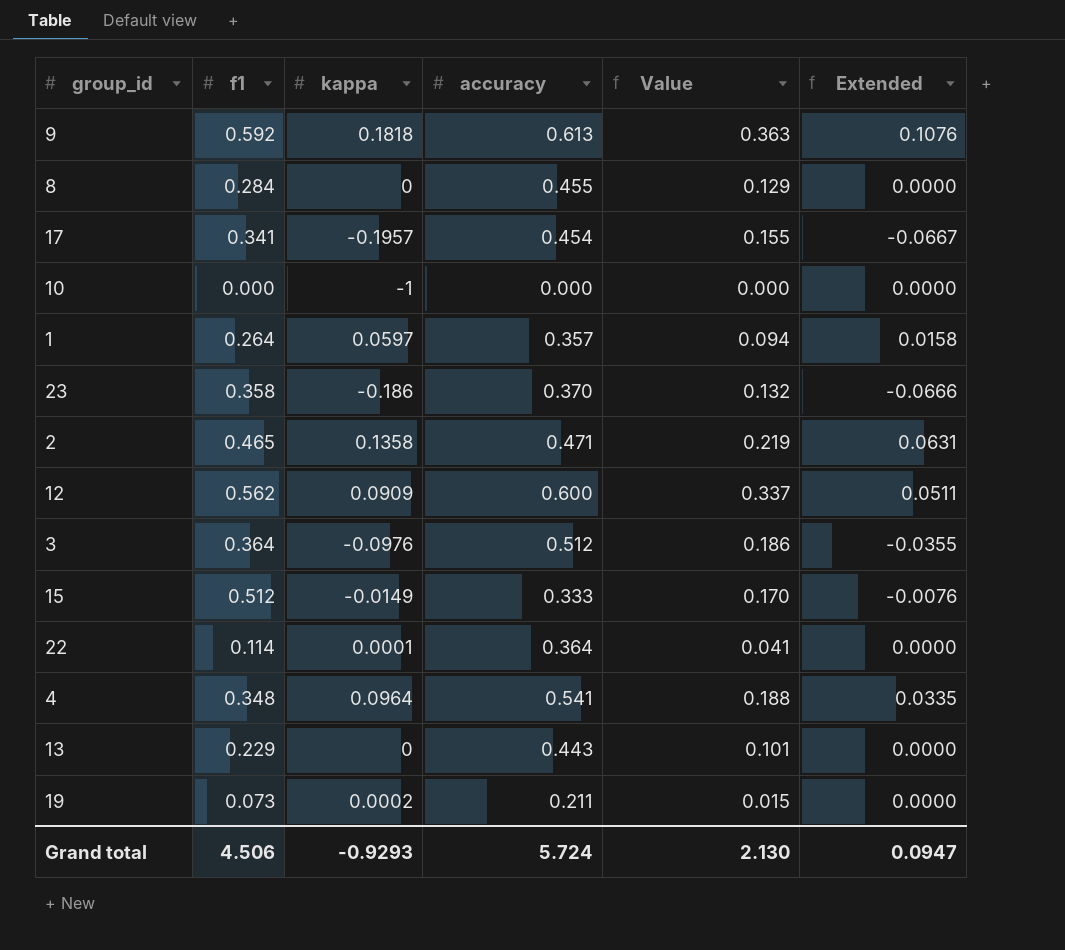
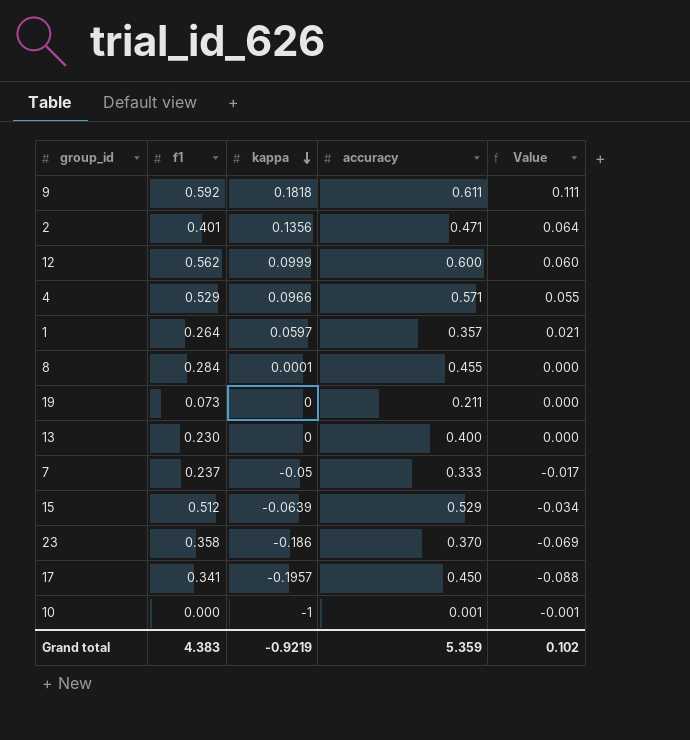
row order: none -> kappa descending
column Extended | formula: [f1] * [kappa] -> none
column Value | formula: [f1] * [accuracy] -> [kappa] * [accuracy]
row 3: 0.364 | -0.0976 | 0.512 | 0.186 | -0.0355 -> none
row 22: 0.114 | 0.0001 | 0.364 | 0.041 | 0.0000 -> none
9 | accuracy: 0.613 -> 0.611
2 | f1: 0.465 -> 0.401
2 | kappa: 0.1358 -> 0.1356
12 | kappa: 0.0909 -> 0.0999
4 | f1: 0.348 -> 0.529
4 | kappa: 0.0964 -> 0.0966
4 | accuracy: 0.541 -> 0.571
8 | kappa: 0 -> 0.0001
19 | kappa: 0.0002 -> 0
13 | f1: 0.229 -> 0.230
13 | accuracy: 0.443 -> 0.400
row 7: none -> 0.237 | -0.05 | 0.333 | -0.017
15 | kappa: -0.0149 -> -0.0639
15 | accuracy: 0.333 -> 0.529
17 | accuracy: 0.454 -> 0.450
10 | accuracy: 0.000 -> 0.001
Grand total | f1: 4.506 -> 4.383
Grand total | kappa: -0.9293 -> -0.9219
Grand total | accuracy: 5.724 -> 5.359
Grand total | Value: 2.130 -> 0.102

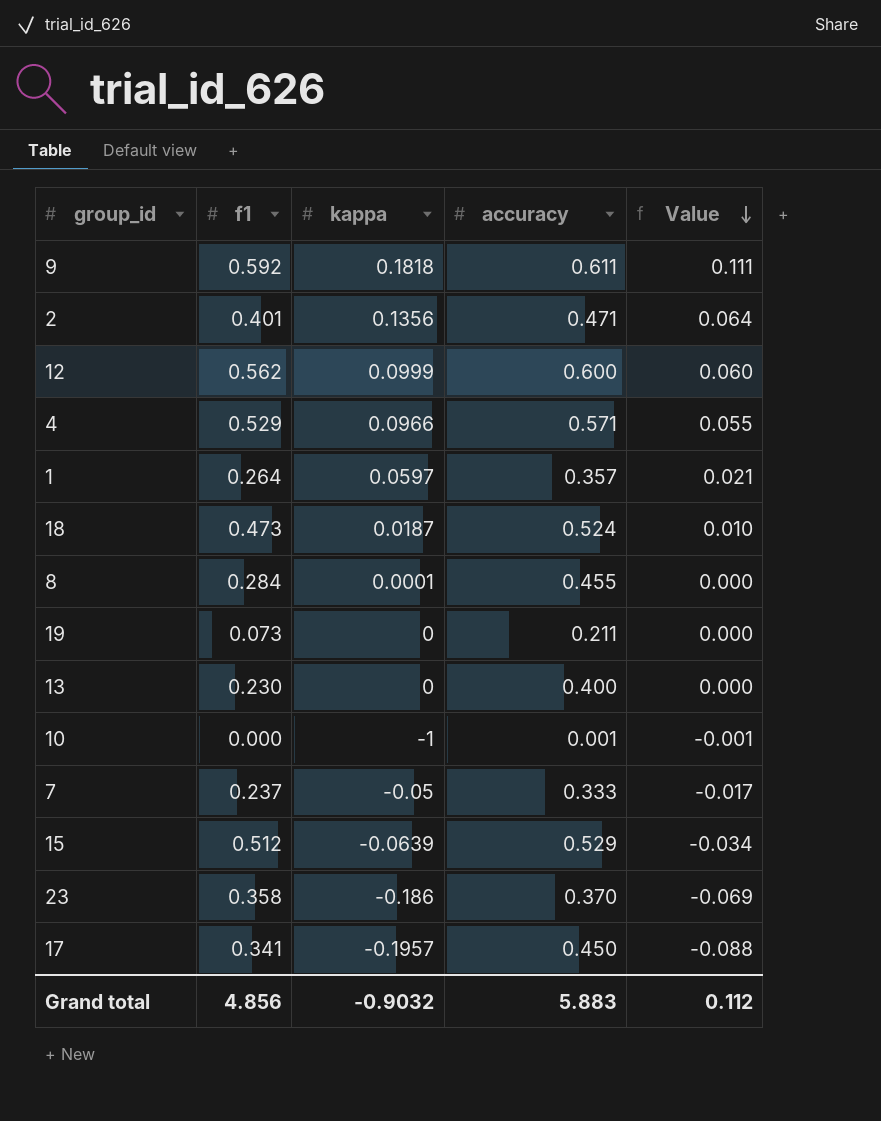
row order: kappa descending -> Value descending
row 18: none -> 0.473 | 0.0187 | 0.524 | 0.010
Grand total | f1: 4.383 -> 4.856
Grand total | kappa: -0.9219 -> -0.9032
Grand total | accuracy: 5.359 -> 5.883
Grand total | Value: 0.102 -> 0.112

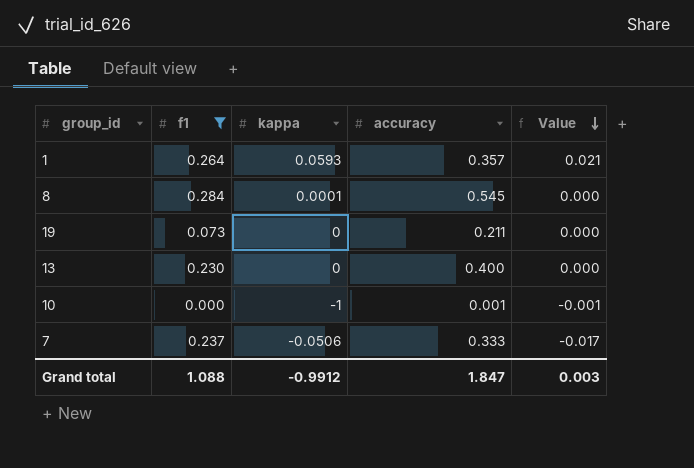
filter: none -> f1 <= 0.284
1 | kappa: 0.0597 -> 0.0593
8 | accuracy: 0.455 -> 0.545
7 | kappa: -0.05 -> -0.0506
Grand total | f1: 4.856 -> 1.088
Grand total | kappa: -0.9032 -> -0.9912
Grand total | accuracy: 5.883 -> 1.847
Grand total | Value: 0.112 -> 0.003

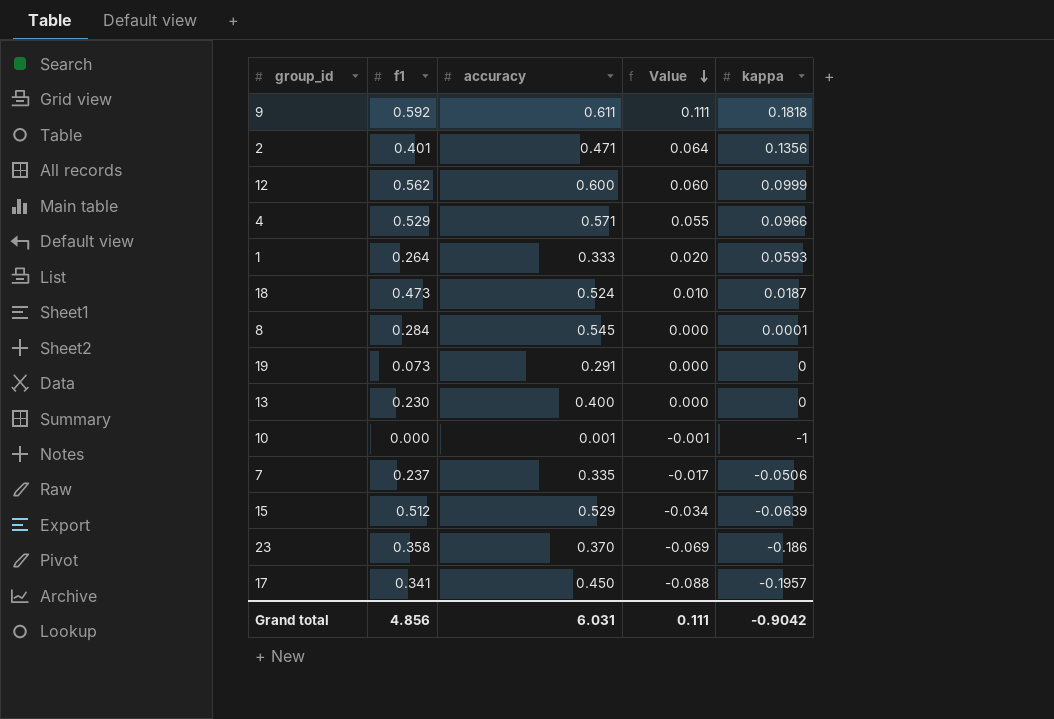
filter: f1 <= 0.284 -> none
column kappa | position: 3 -> 5
1 | accuracy: 0.357 -> 0.333
1 | Value: 0.021 -> 0.020
19 | accuracy: 0.211 -> 0.291
7 | accuracy: 0.333 -> 0.335
Grand total | f1: 1.088 -> 4.856
Grand total | accuracy: 1.847 -> 6.031
Grand total | Value: 0.003 -> 0.111
Grand total | kappa: -0.9912 -> -0.9042

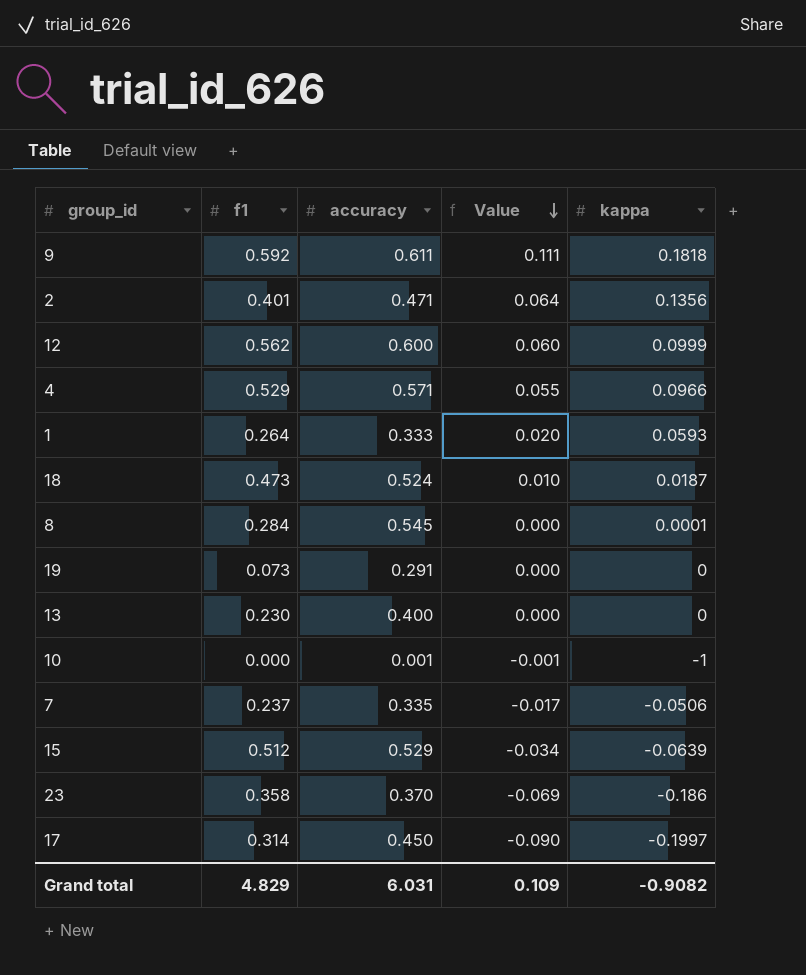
17 | f1: 0.341 -> 0.314
17 | Value: -0.088 -> -0.090
17 | kappa: -0.1957 -> -0.1997
Grand total | f1: 4.856 -> 4.829
Grand total | Value: 0.111 -> 0.109
Grand total | kappa: -0.9042 -> -0.9082

